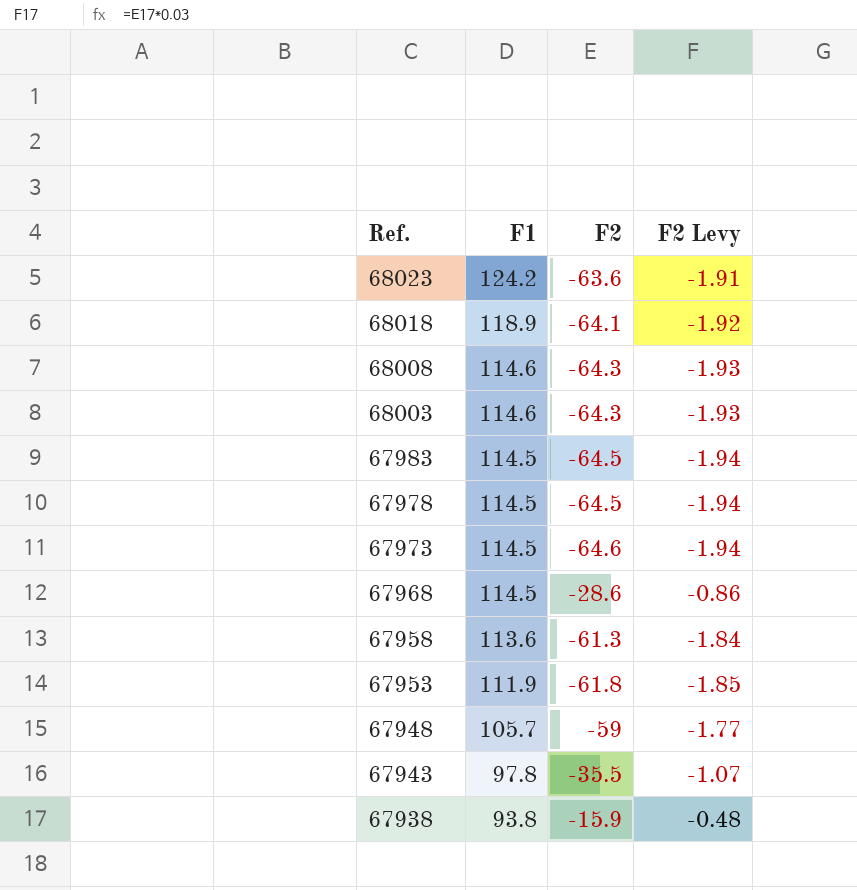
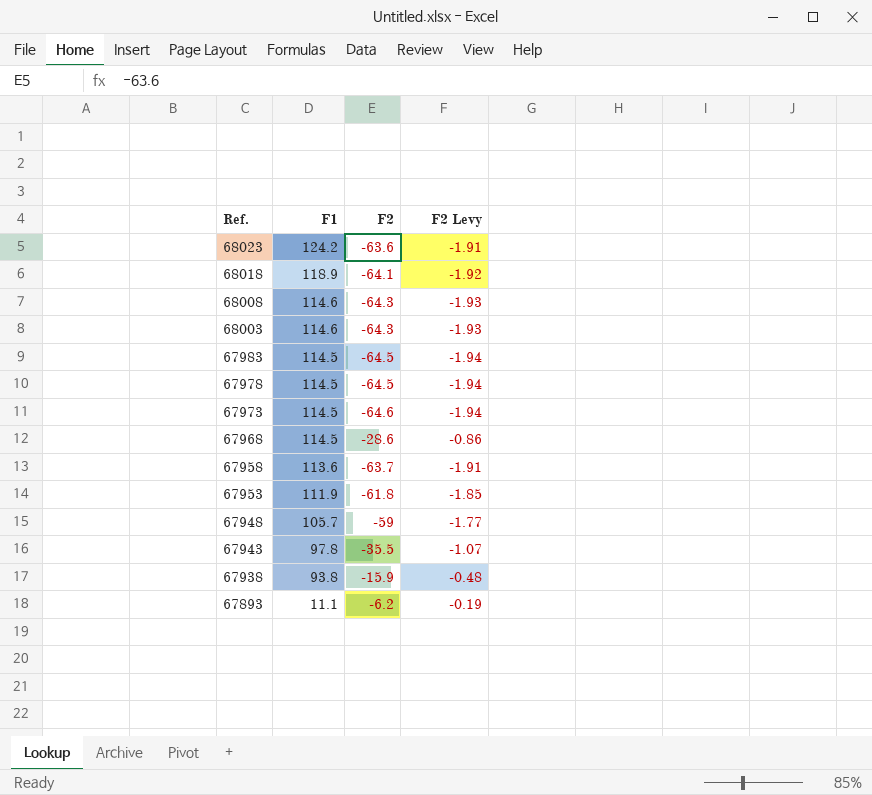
67958 | F2: -61.3 -> -63.7
67958 | F2 Levy: -1.84 -> -1.91
row 67893: none -> 11.1 | -6.2 | -0.19

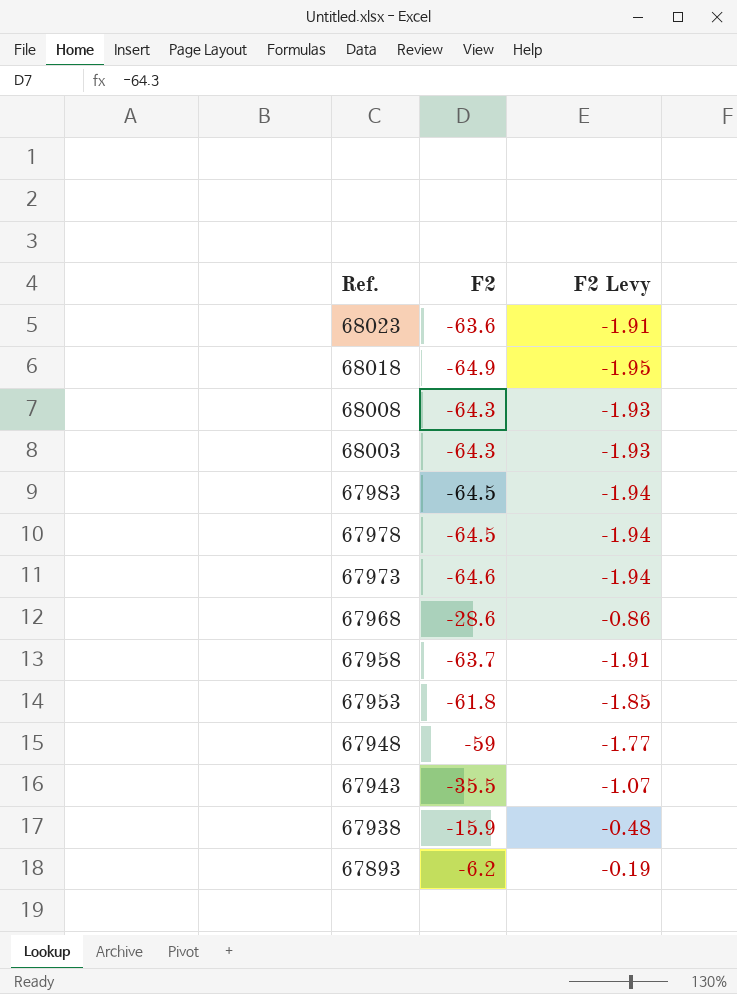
column F1 | position: 2 -> none
68018 | F2: -64.1 -> -64.9
68018 | F2 Levy: -1.92 -> -1.95

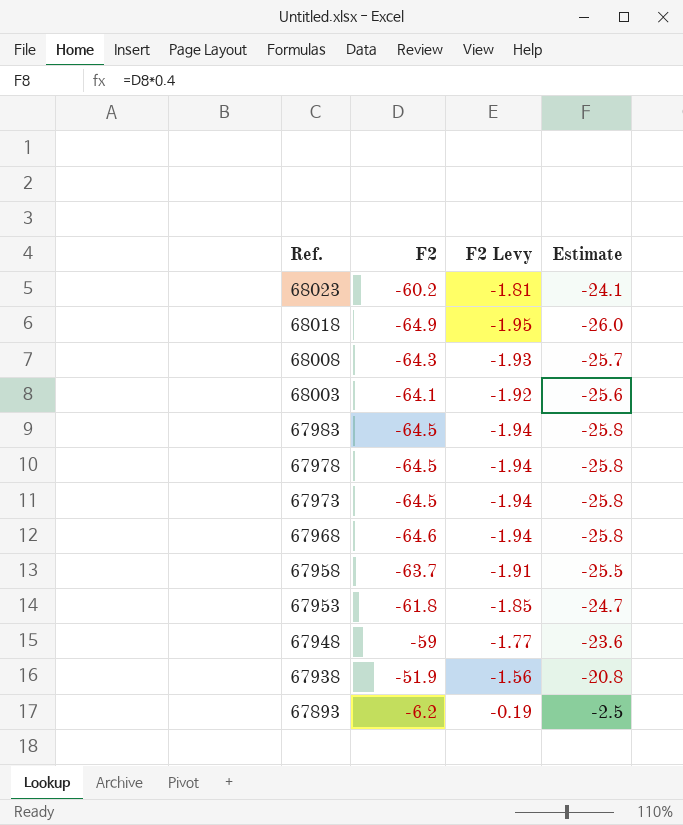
column Estimate | formula: none -> [F2] * 0.4
row 67943: -35.5 | -1.07 -> none
68023 | F2: -63.6 -> -60.2
68023 | F2 Levy: -1.91 -> -1.81
68003 | F2: -64.3 -> -64.1
68003 | F2 Levy: -1.93 -> -1.92
67973 | F2: -64.6 -> -64.5
67968 | F2: -28.6 -> -64.6
67968 | F2 Levy: -0.86 -> -1.94
67938 | F2: -15.9 -> -51.9
67938 | F2 Levy: -0.48 -> -1.56

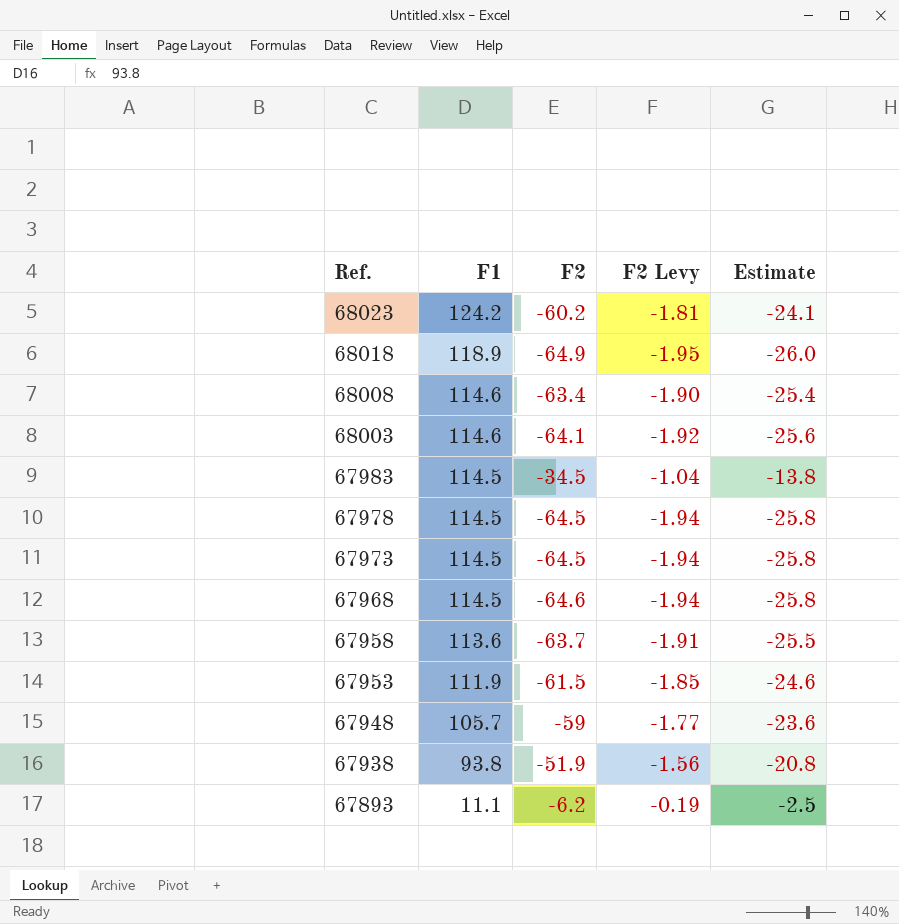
column F1 | position: none -> 2
68008 | F2: -64.3 -> -63.4
68008 | F2 Levy: -1.93 -> -1.90
68008 | Estimate: -25.7 -> -25.4
67983 | F2: -64.5 -> -34.5
67983 | F2 Levy: -1.94 -> -1.04
67983 | Estimate: -25.8 -> -13.8
67953 | F2: -61.8 -> -61.5
67953 | Estimate: -24.7 -> -24.6

